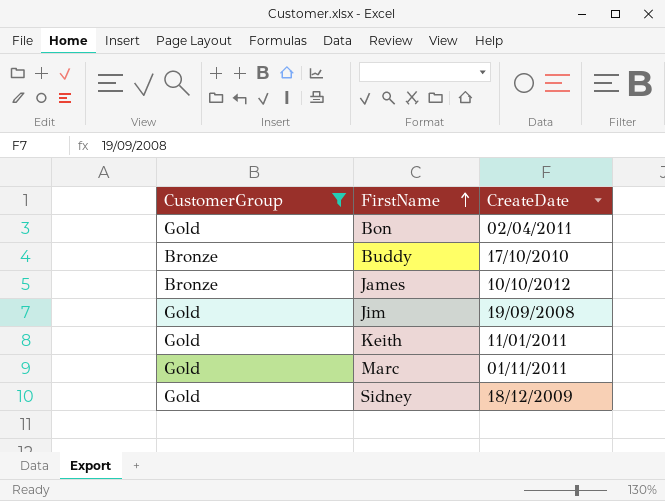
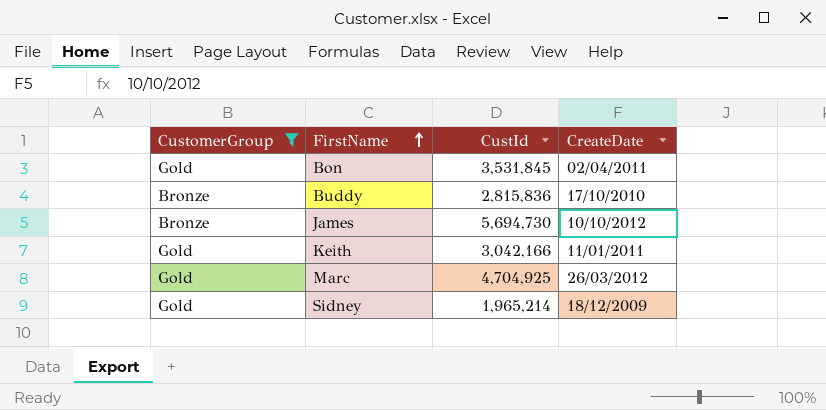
column CustId | position: none -> 3
row Jim: Gold | 19/09/2008 -> none
Marc | CreateDate: 01/11/2011 -> 26/03/2012

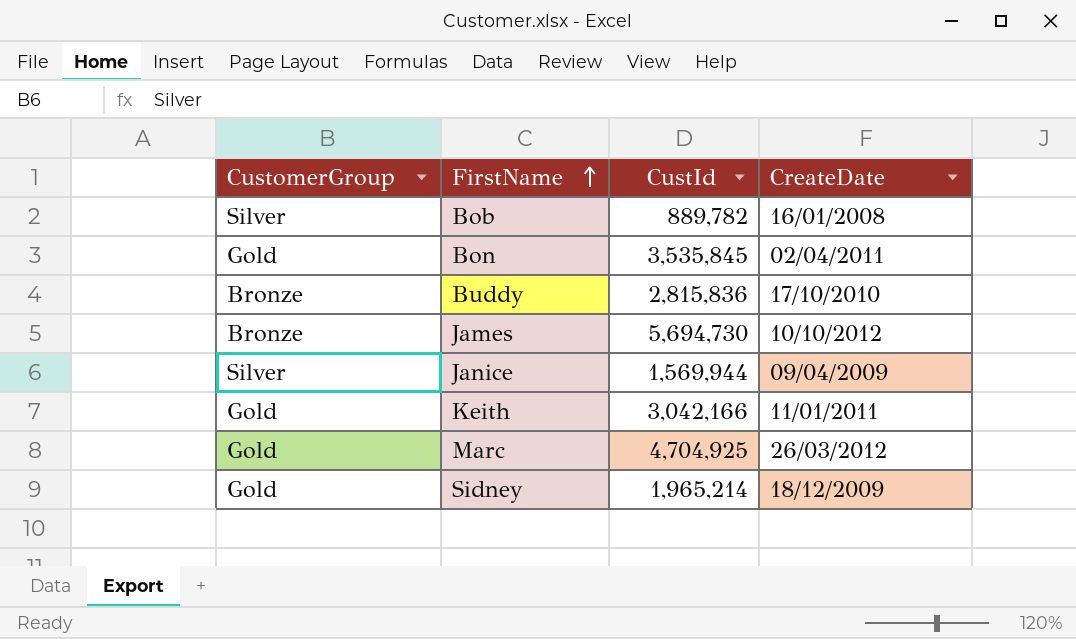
filter: CustomerGroup != Silver -> none
Bon | CustId: 3,531,845 -> 3,535,845

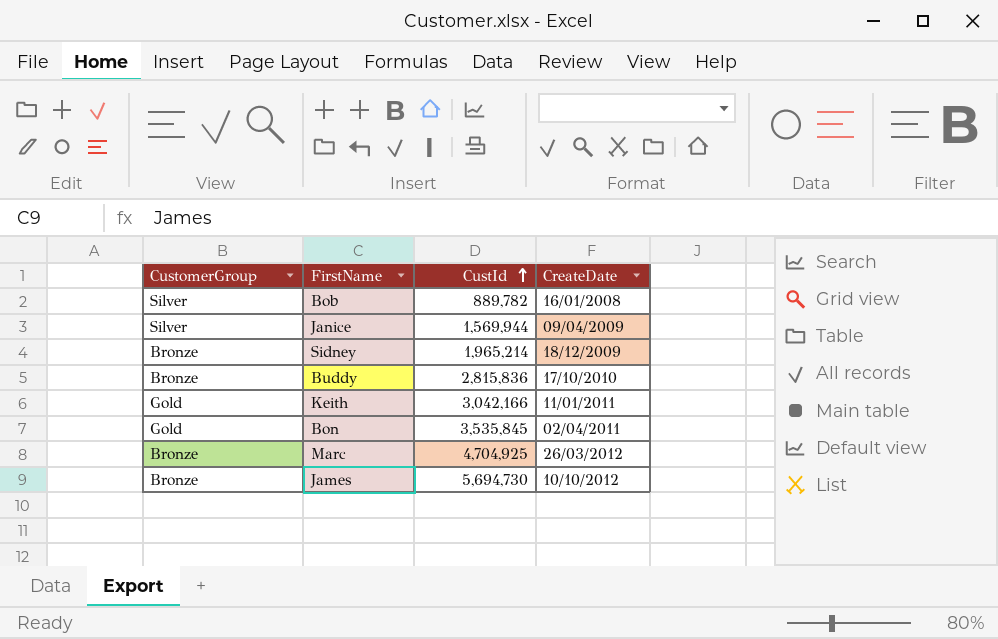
row order: FirstName ascending -> CustId ascending
Sidney | CustomerGroup: Gold -> Bronze
Marc | CustomerGroup: Gold -> Bronze

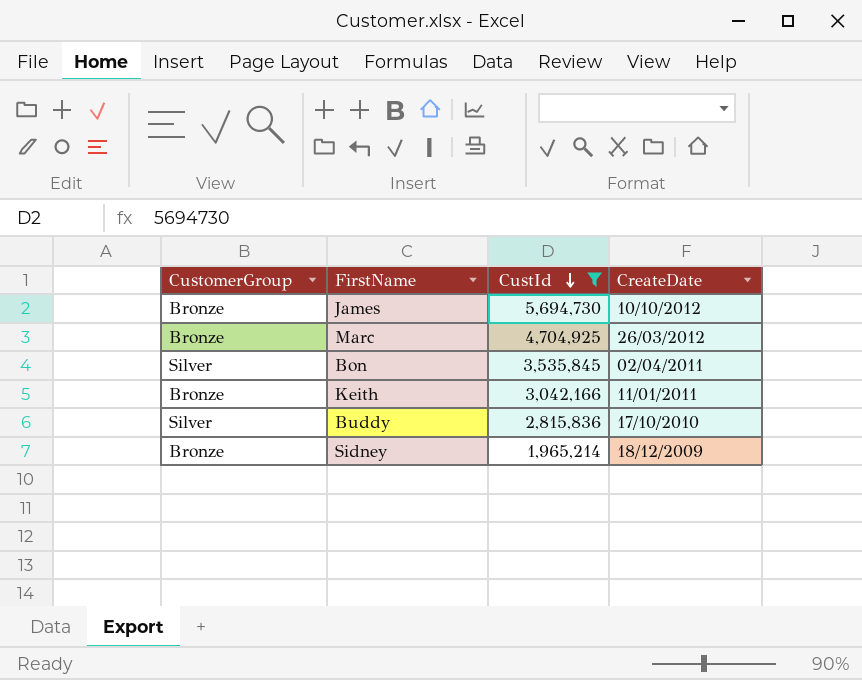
filter: none -> CustId >= 1,965,214
row order: CustId ascending -> CustId descending
Bon | CustomerGroup: Gold -> Silver
Keith | CustomerGroup: Gold -> Bronze
Buddy | CustomerGroup: Bronze -> Silver

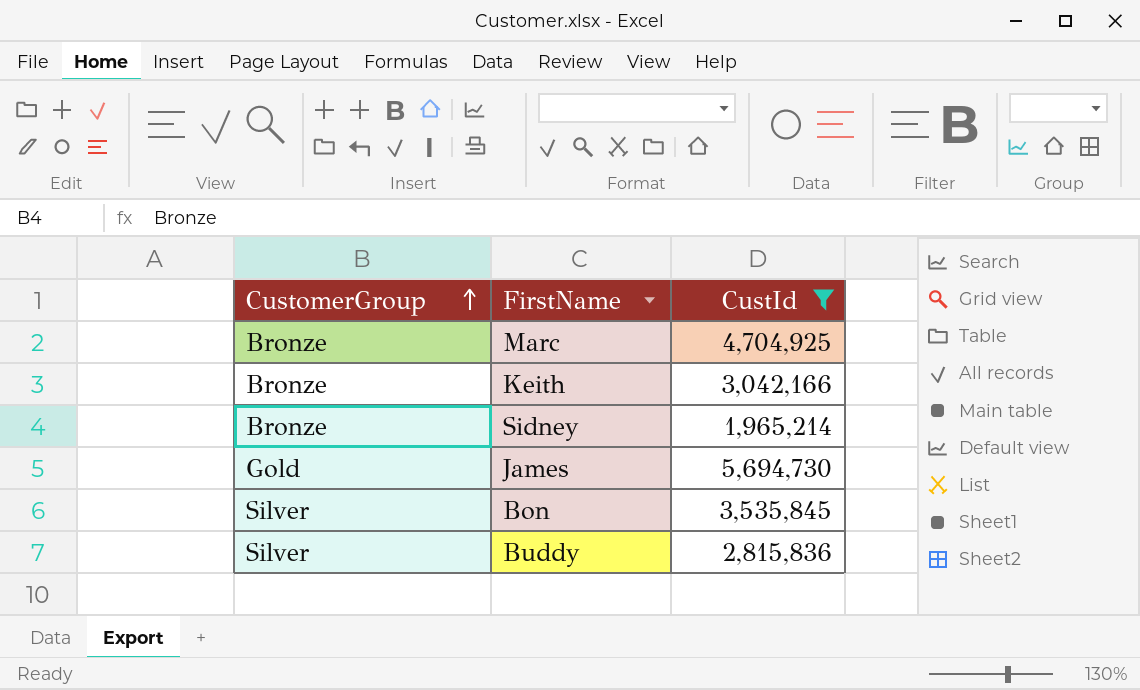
row order: CustId descending -> CustomerGroup ascending
column CreateDate | position: 4 -> none
James | CustomerGroup: Bronze -> Gold

